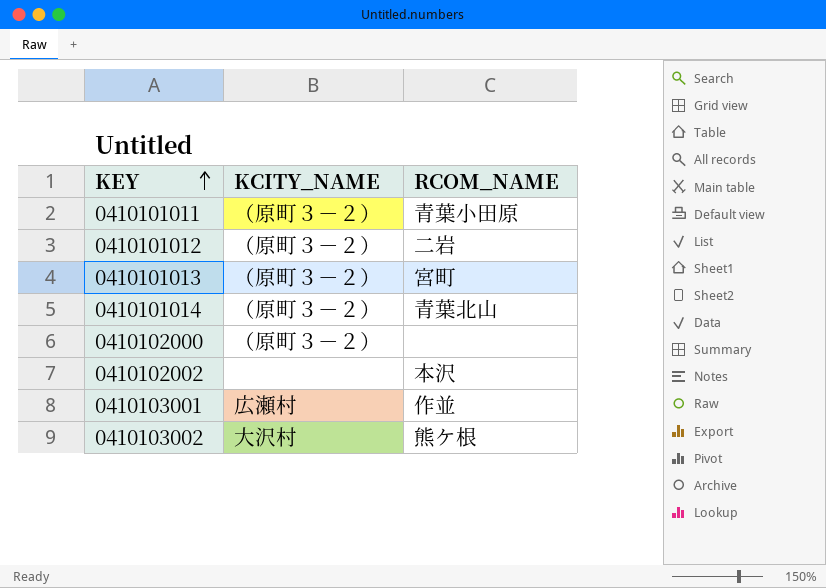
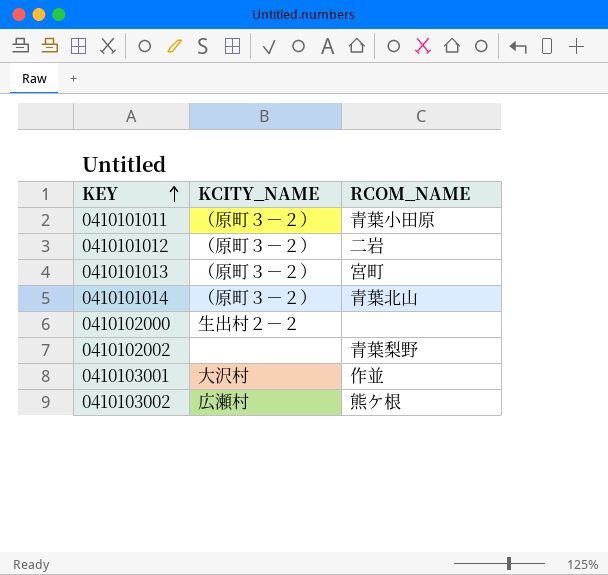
0410102000 | KCITY_NAME: （原町３－２） -> 生出村２－２
0410102002 | RCOM_NAME: 本沢 -> 青葉梨野
0410103001 | KCITY_NAME: 広瀬村 -> 大沢村
0410103002 | KCITY_NAME: 大沢村 -> 広瀬村

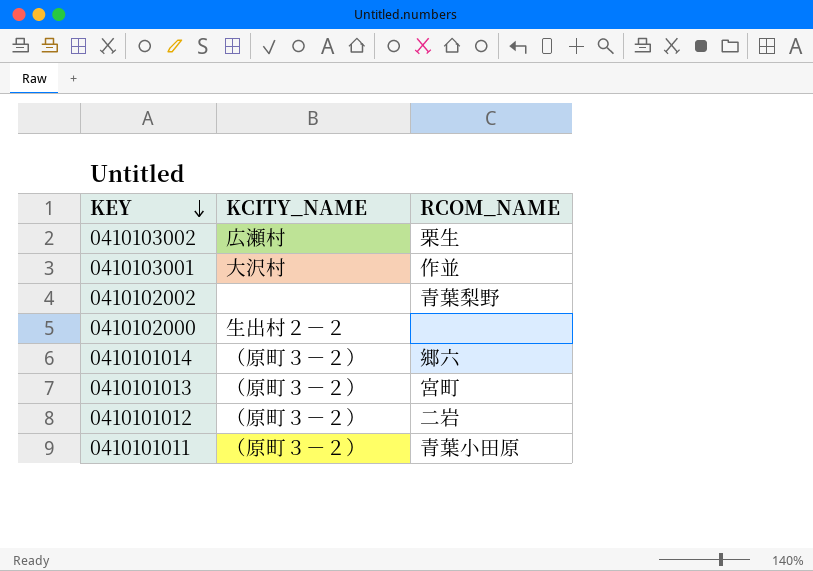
row order: KEY ascending -> KEY descending
0410103002 | RCOM_NAME: 熊ケ根 -> 栗生
0410101014 | RCOM_NAME: 青葉北山 -> 郷六

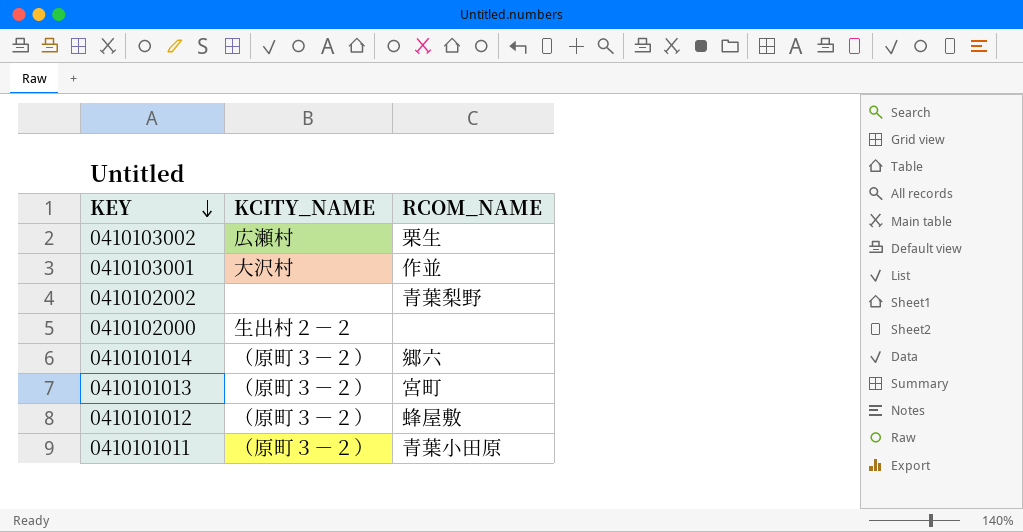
0410101012 | RCOM_NAME: 二岩 -> 蜂屋敷

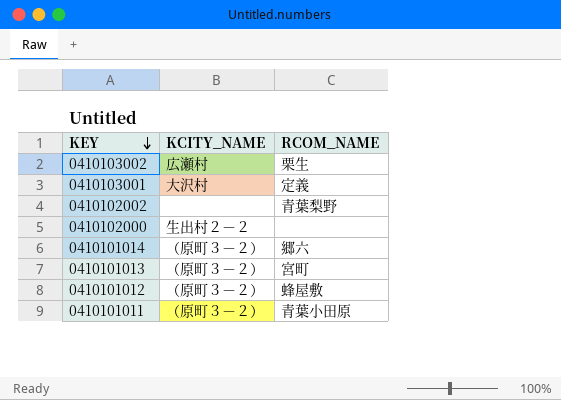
0410103001 | RCOM_NAME: 作並 -> 定義

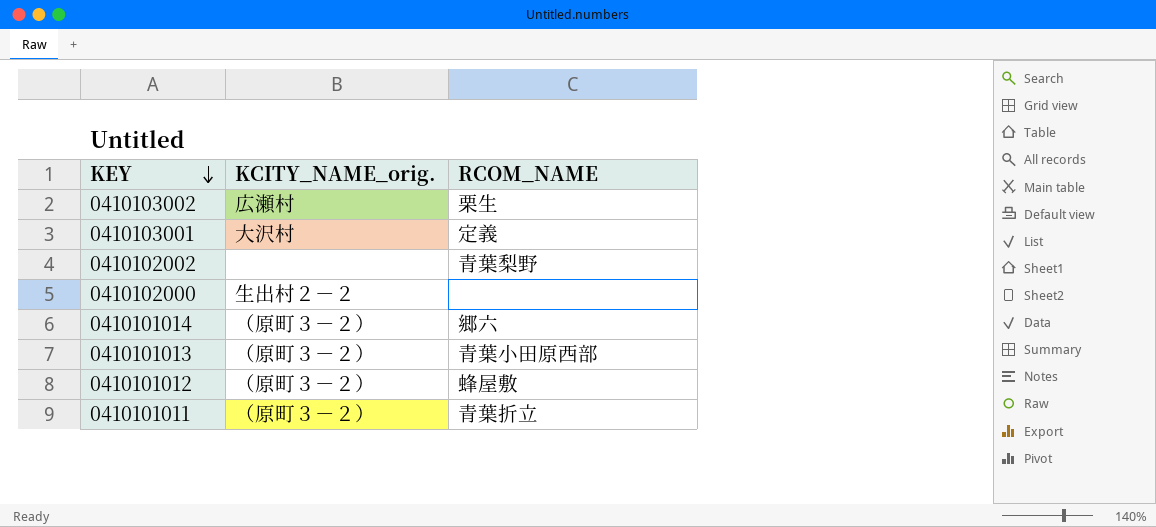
column name: KCITY_NAME -> KCITY_NAME_orig.
0410101013 | RCOM_NAME: 宮町 -> 青葉小田原西部
0410101011 | RCOM_NAME: 青葉小田原 -> 青葉折立

